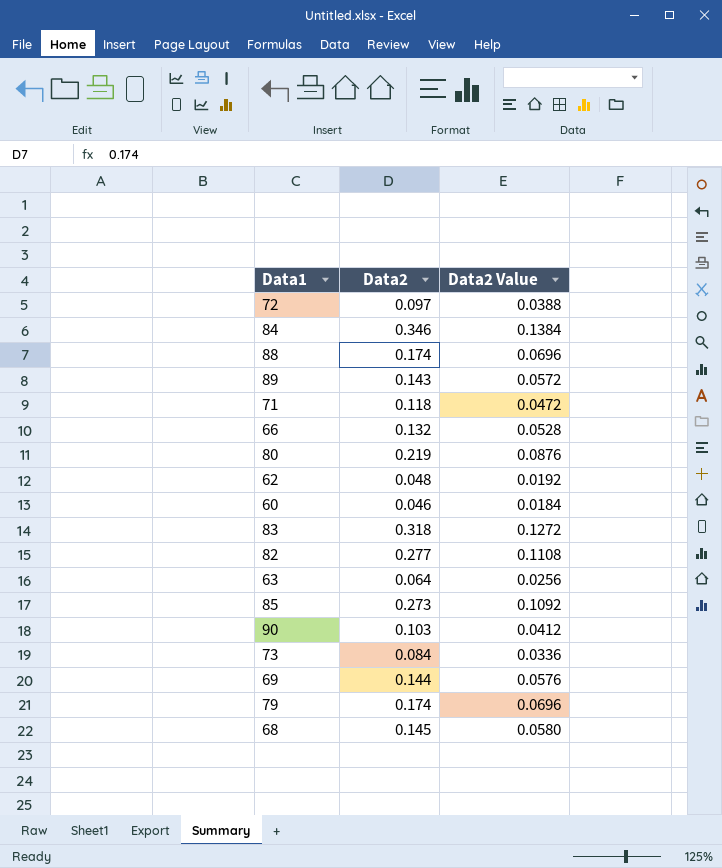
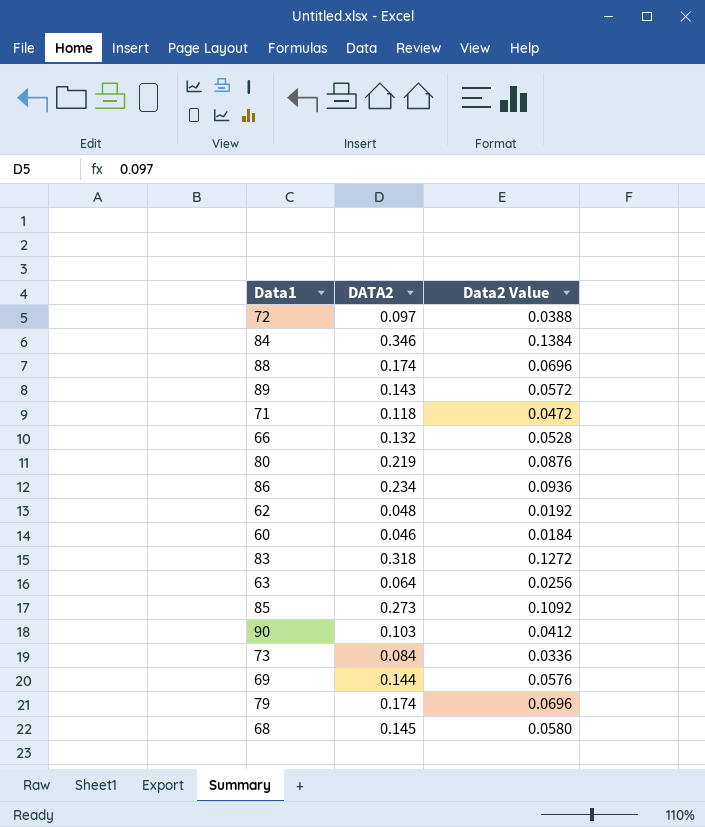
column name: Data2 -> DATA2
row 82: 0.277 | 0.1108 -> none
row 86: none -> 0.234 | 0.0936

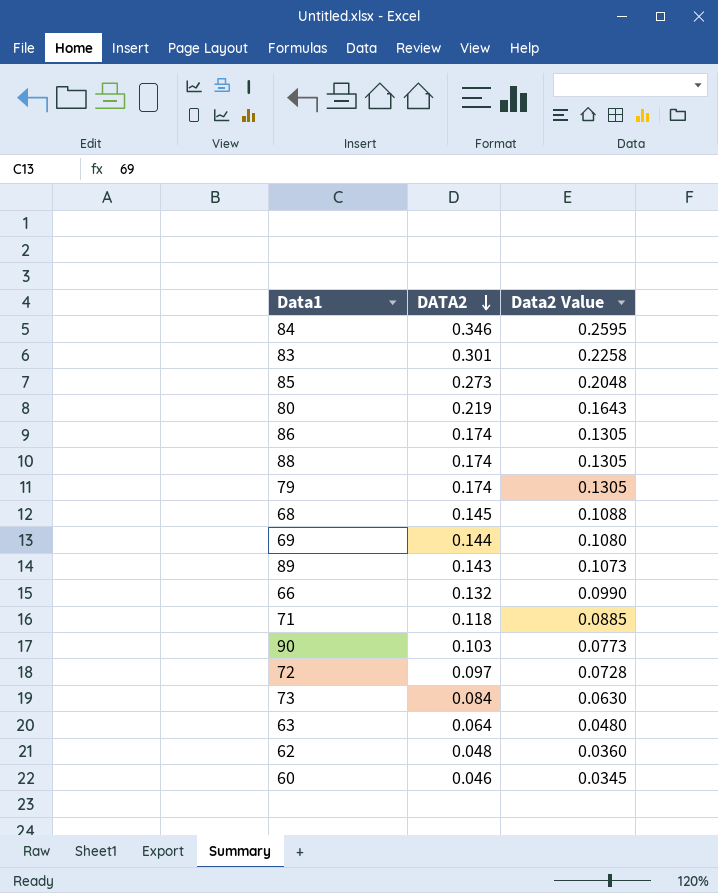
row order: none -> DATA2 descending
column Data2 Value | formula: [DATA2] * 0.4 -> [DATA2] * 0.75
83 | DATA2: 0.318 -> 0.301
86 | DATA2: 0.234 -> 0.174

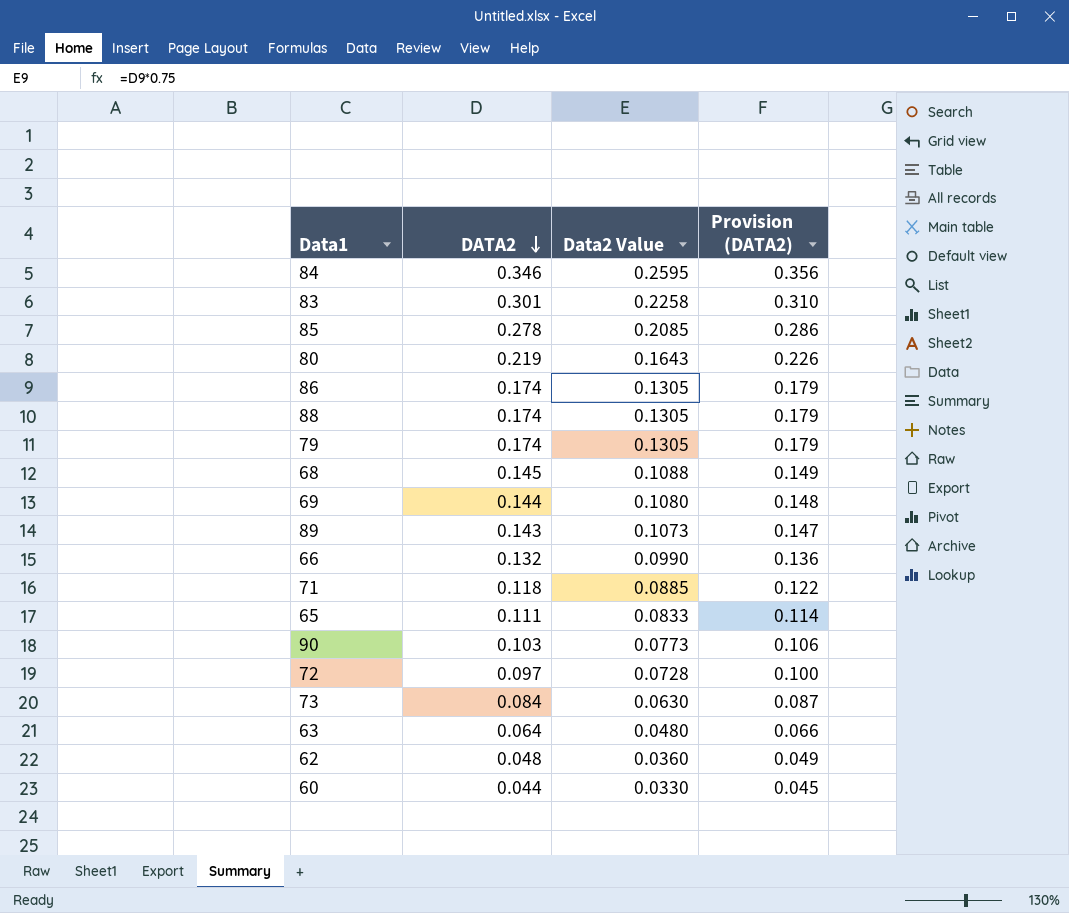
column Provision (DATA2) | formula: none -> [DATA2] * 1.03
85 | DATA2: 0.273 -> 0.278
85 | Data2 Value: 0.2048 -> 0.2085
row 65: none -> 0.111 | 0.0833 | 0.114
60 | DATA2: 0.046 -> 0.044
60 | Data2 Value: 0.0345 -> 0.0330

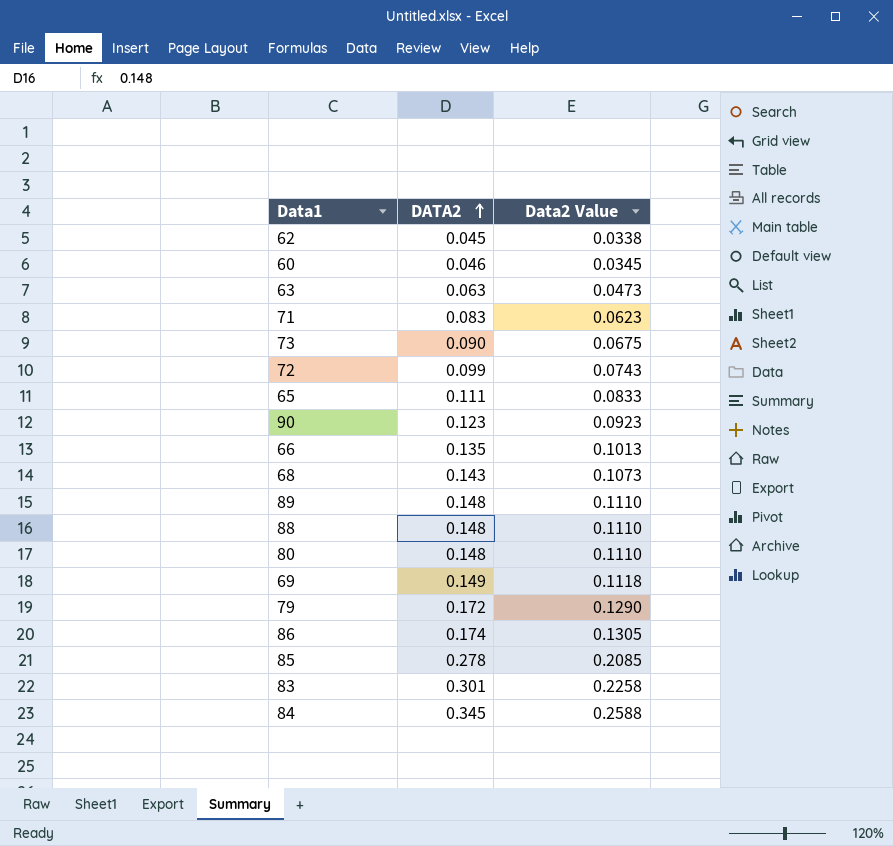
row order: DATA2 descending -> DATA2 ascending
column Provision (DATA2) | formula: [DATA2] * 1.03 -> none
62 | DATA2: 0.048 -> 0.045
62 | Data2 Value: 0.0360 -> 0.0338
60 | DATA2: 0.044 -> 0.046
60 | Data2 Value: 0.0330 -> 0.0345
63 | DATA2: 0.064 -> 0.063
63 | Data2 Value: 0.0480 -> 0.0473
71 | DATA2: 0.118 -> 0.083
71 | Data2 Value: 0.0885 -> 0.0623
73 | DATA2: 0.084 -> 0.090
73 | Data2 Value: 0.0630 -> 0.0675
72 | DATA2: 0.097 -> 0.099
72 | Data2 Value: 0.0728 -> 0.0743
90 | DATA2: 0.103 -> 0.123
90 | Data2 Value: 0.0773 -> 0.0923
66 | DATA2: 0.132 -> 0.135
66 | Data2 Value: 0.0990 -> 0.1013
68 | DATA2: 0.145 -> 0.143
68 | Data2 Value: 0.1088 -> 0.1073
89 | DATA2: 0.143 -> 0.148
89 | Data2 Value: 0.1073 -> 0.1110
88 | DATA2: 0.174 -> 0.148
88 | Data2 Value: 0.1305 -> 0.1110
80 | DATA2: 0.219 -> 0.148
80 | Data2 Value: 0.1643 -> 0.1110
69 | DATA2: 0.144 -> 0.149
69 | Data2 Value: 0.1080 -> 0.1118
79 | DATA2: 0.174 -> 0.172
79 | Data2 Value: 0.1305 -> 0.1290
84 | DATA2: 0.346 -> 0.345
84 | Data2 Value: 0.2595 -> 0.2588

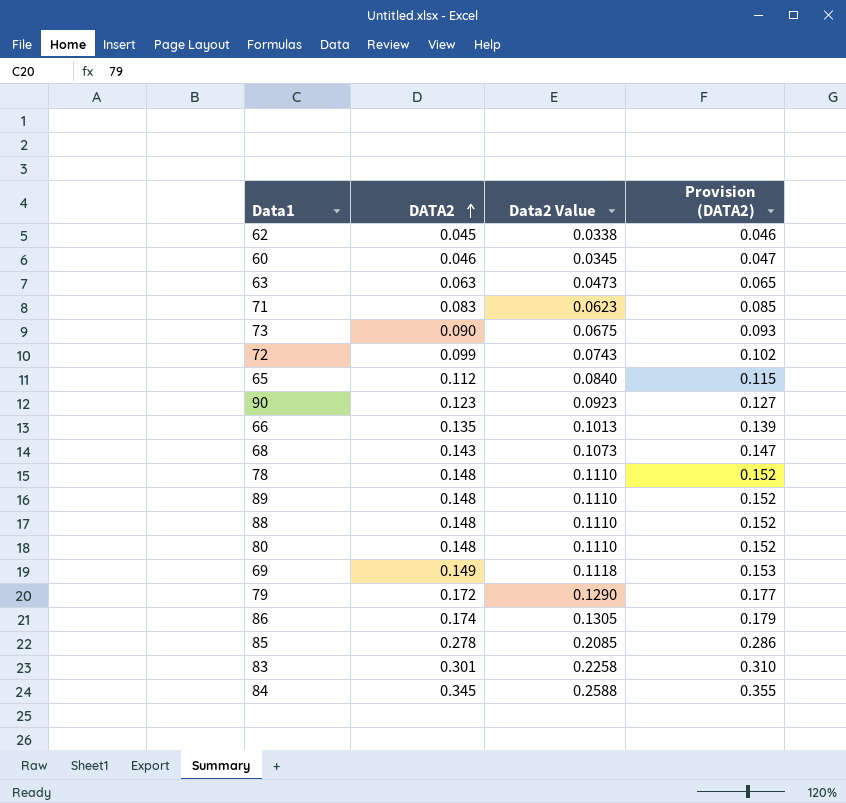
column Provision (DATA2) | formula: none -> [DATA2] * 1.03
65 | DATA2: 0.111 -> 0.112
65 | Data2 Value: 0.0833 -> 0.0840
row 78: none -> 0.148 | 0.1110 | 0.152

